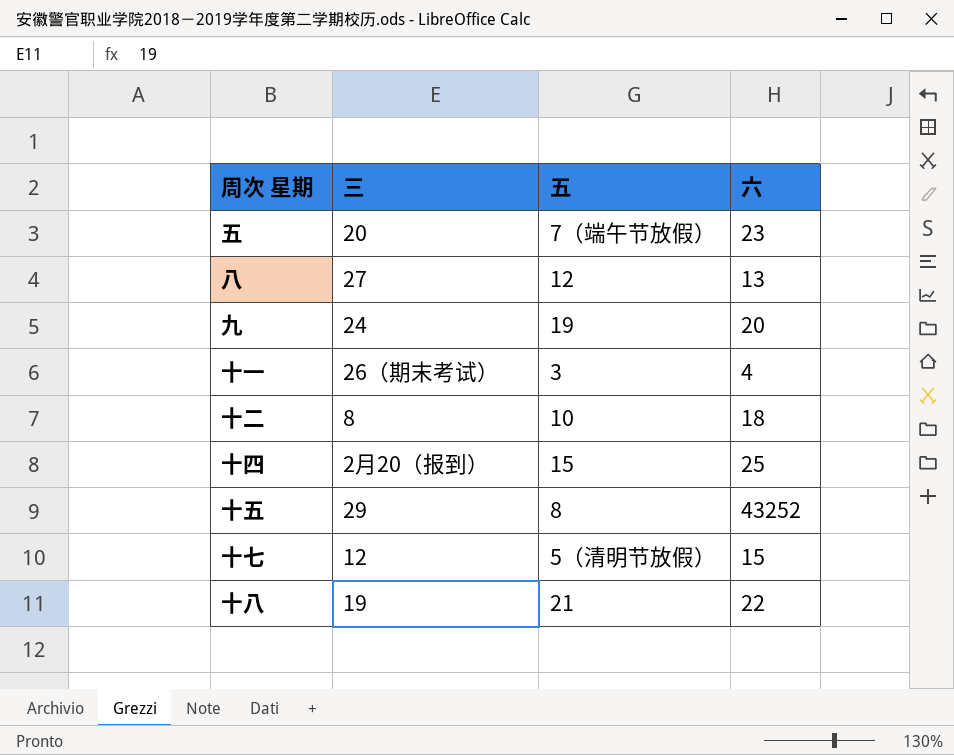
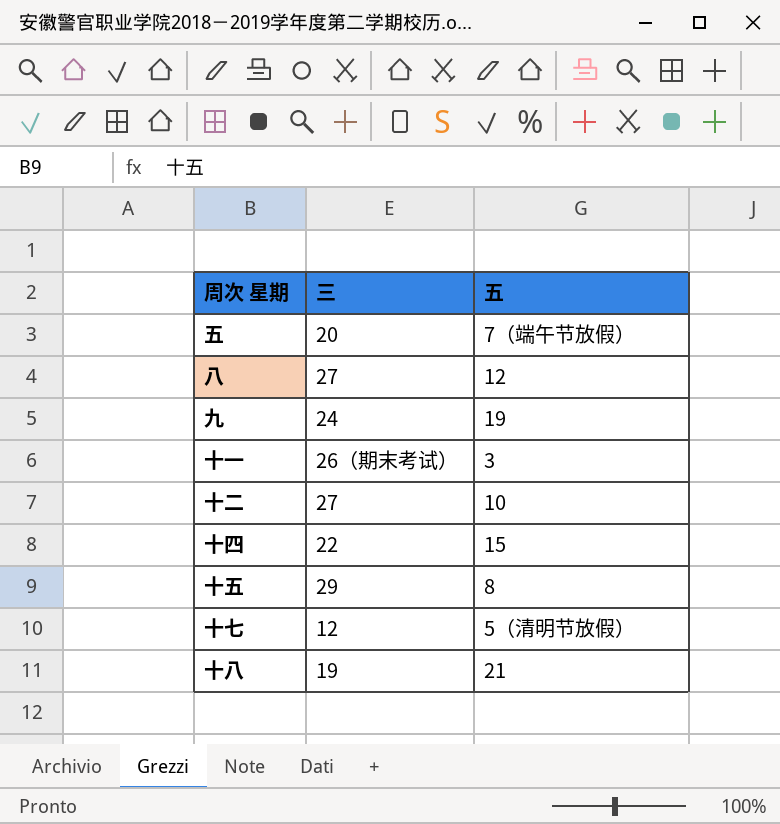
column 六 | position: 4 -> none
十二 | 三: 8 -> 27
十四 | 三: 2月20（报到） -> 22

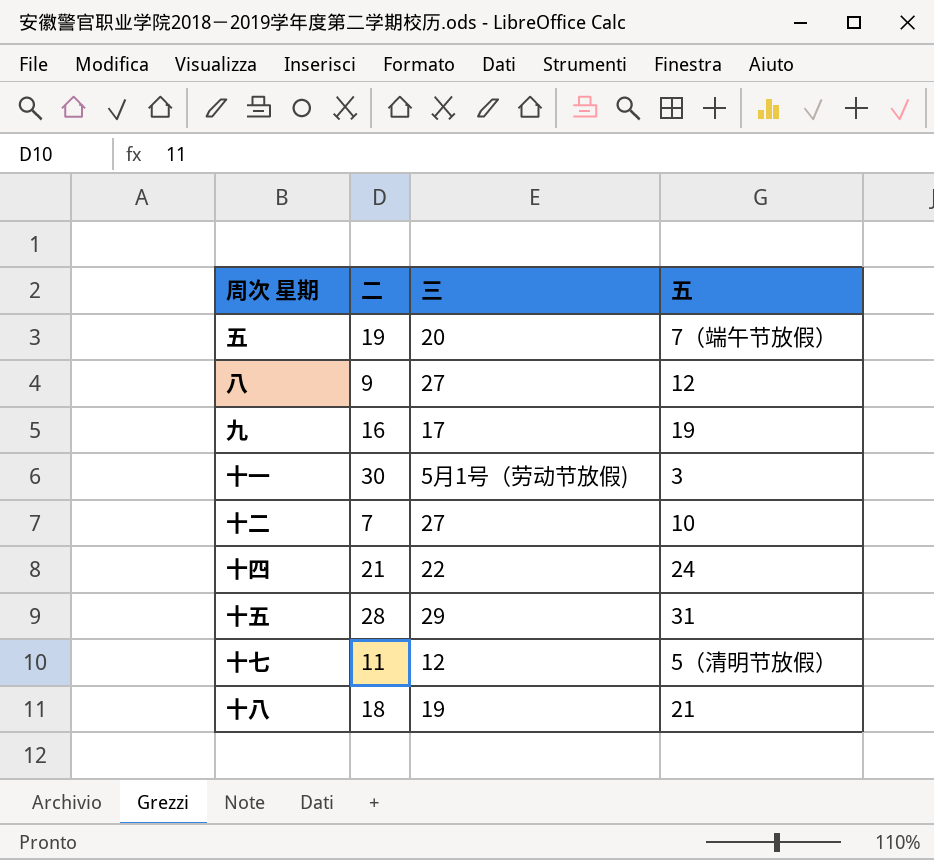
column 二 | position: none -> 2
九 | 三: 24 -> 17
十一 | 三: 26（期末考试） -> 5月1号（劳动节放假)
十四 | 五: 15 -> 24
十五 | 五: 8 -> 31

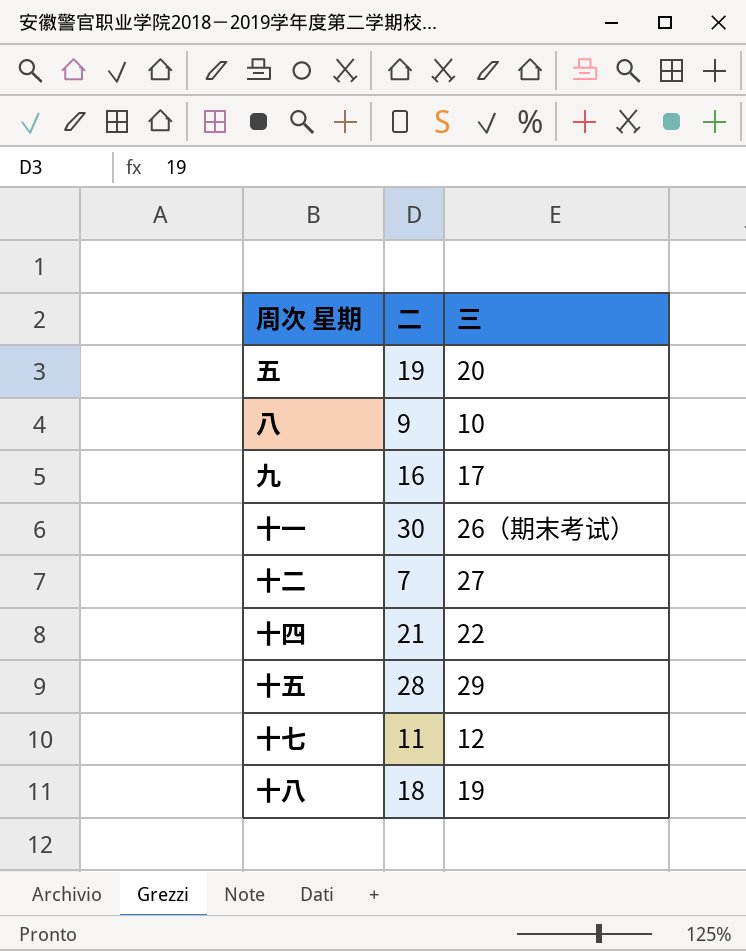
column 五 | position: 4 -> none
八 | 三: 27 -> 10
十一 | 三: 5月1号（劳动节放假) -> 26（期末考试）

